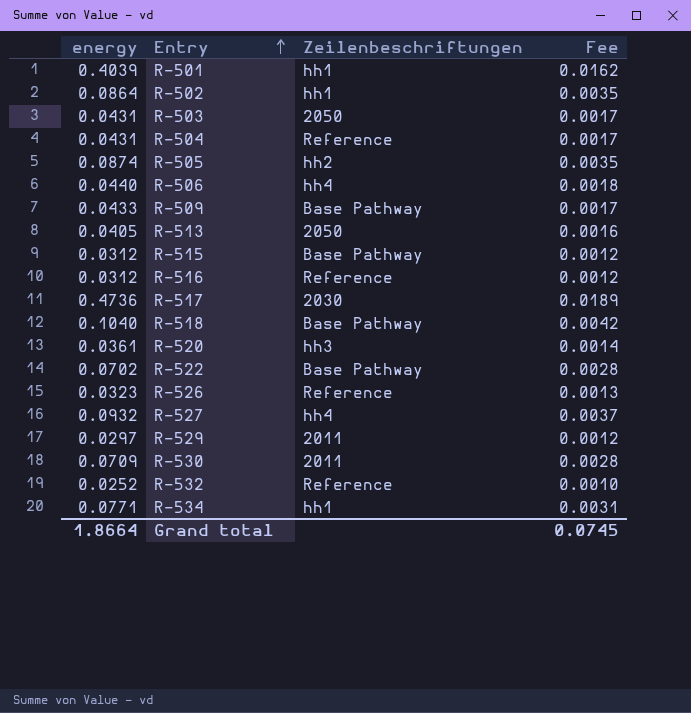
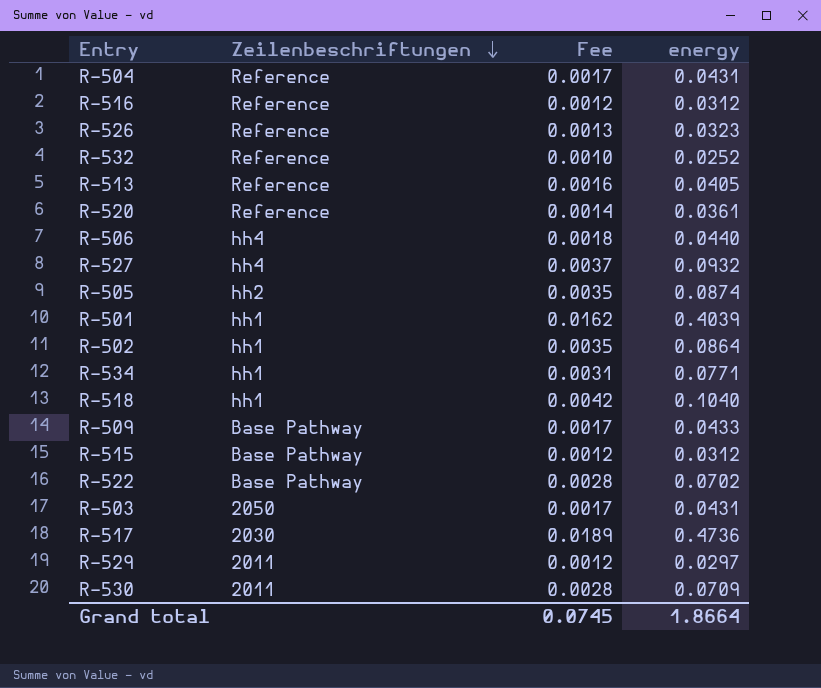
row order: Entry ascending -> Zeilenbeschriftungen descending
column energy | position: 1 -> 4
R-513 | Zeilenbeschriftungen: 2050 -> Reference
R-520 | Zeilenbeschriftungen: hh3 -> Reference
R-518 | Zeilenbeschriftungen: Base Pathway -> hh1

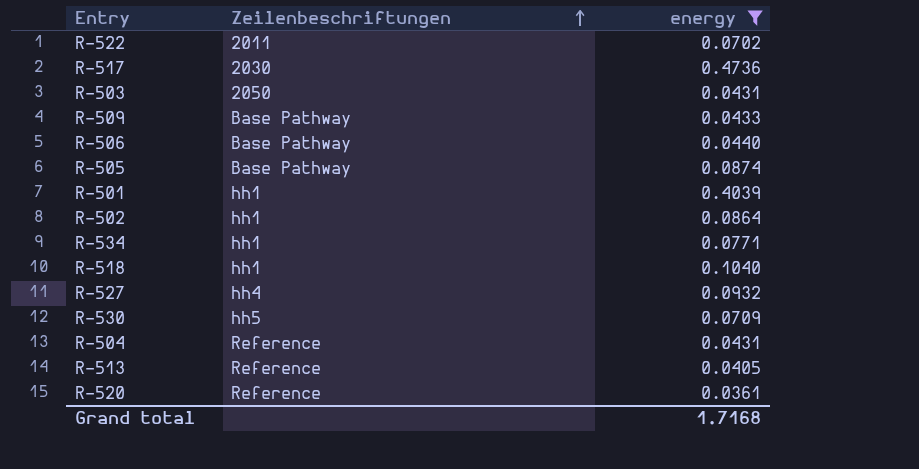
filter: none -> energy >= 0.0361
row order: Zeilenbeschriftungen descending -> Zeilenbeschriftungen ascending
column Fee | formula: [energy] * 0.04 -> none
R-522 | Zeilenbeschriftungen: Base Pathway -> 2011
R-506 | Zeilenbeschriftungen: hh4 -> Base Pathway
R-505 | Zeilenbeschriftungen: hh2 -> Base Pathway
R-530 | Zeilenbeschriftungen: 2011 -> hh5
Grand total | energy: 1.8664 -> 1.7168

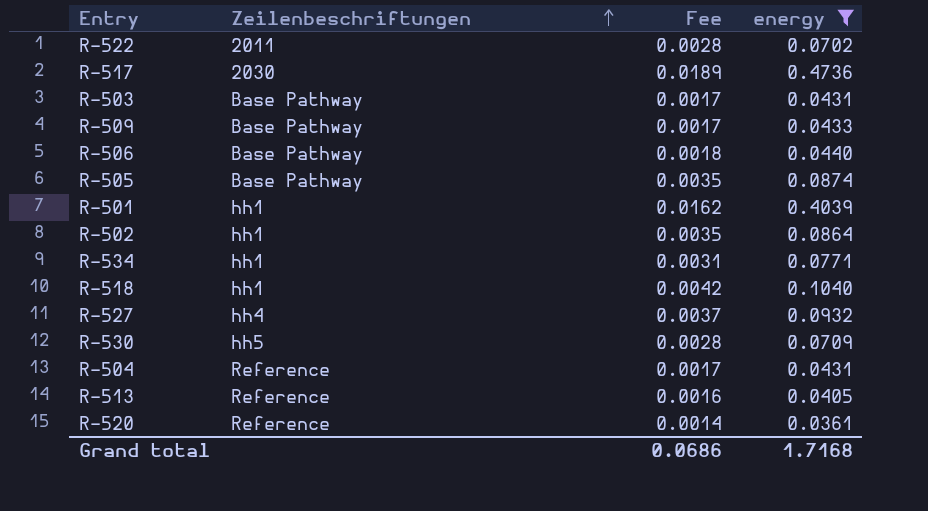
column Fee | formula: none -> [energy] * 0.04
R-503 | Zeilenbeschriftungen: 2050 -> Base Pathway

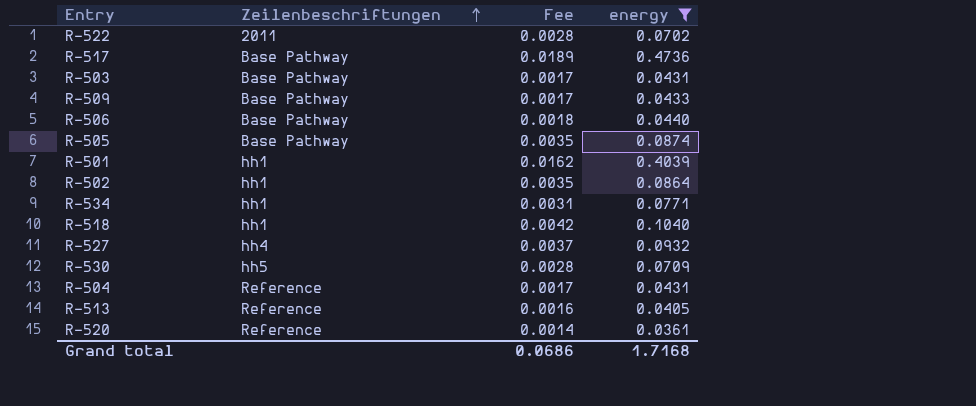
R-517 | Zeilenbeschriftungen: 2030 -> Base Pathway

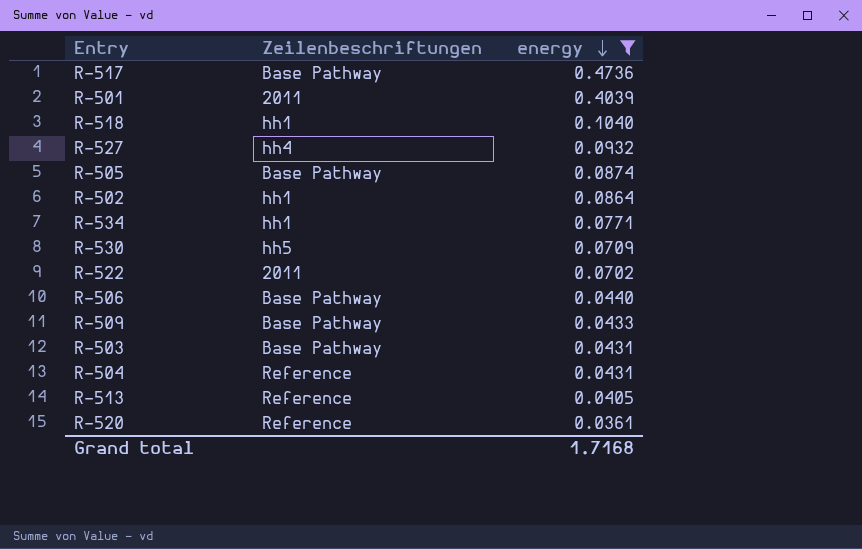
row order: Zeilenbeschriftungen ascending -> energy descending
column Fee | formula: [energy] * 0.04 -> none
R-501 | Zeilenbeschriftungen: hh1 -> 2011

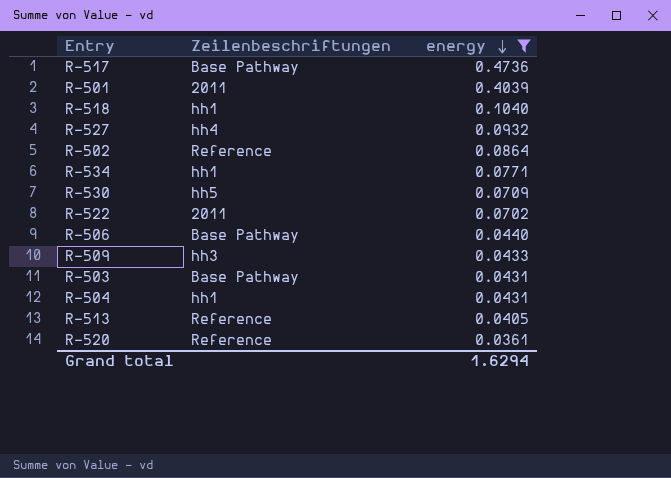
row R-505: Base Pathway | 0.0874 -> none
R-502 | Zeilenbeschriftungen: hh1 -> Reference
R-509 | Zeilenbeschriftungen: Base Pathway -> hh3
R-504 | Zeilenbeschriftungen: Reference -> hh1
Grand total | energy: 1.7168 -> 1.6294

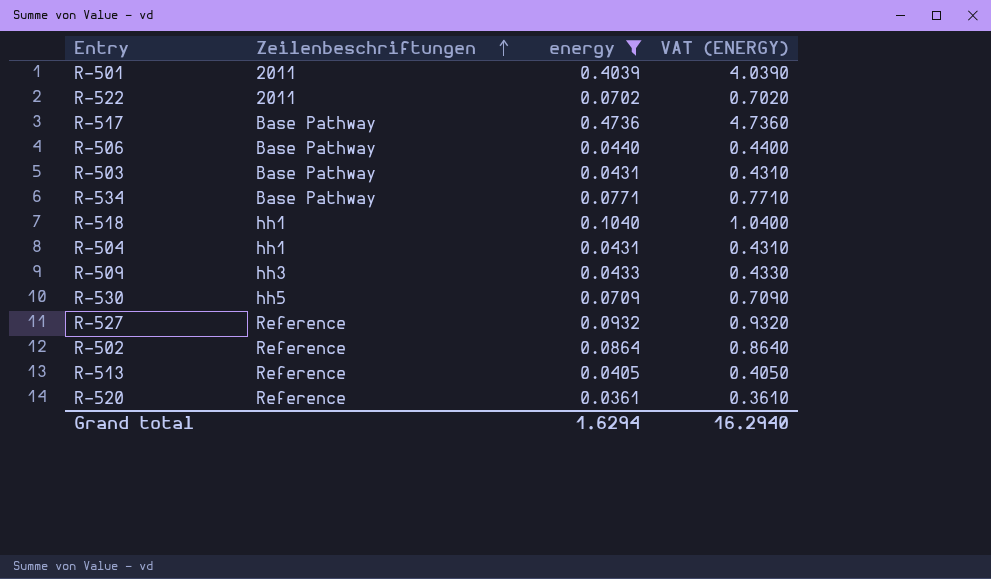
row order: energy descending -> Zeilenbeschriftungen ascending
column VAT (ENERGY) | formula: none -> [energy] * 10
R-534 | Zeilenbeschriftungen: hh1 -> Base Pathway
R-527 | Zeilenbeschriftungen: hh4 -> Reference

